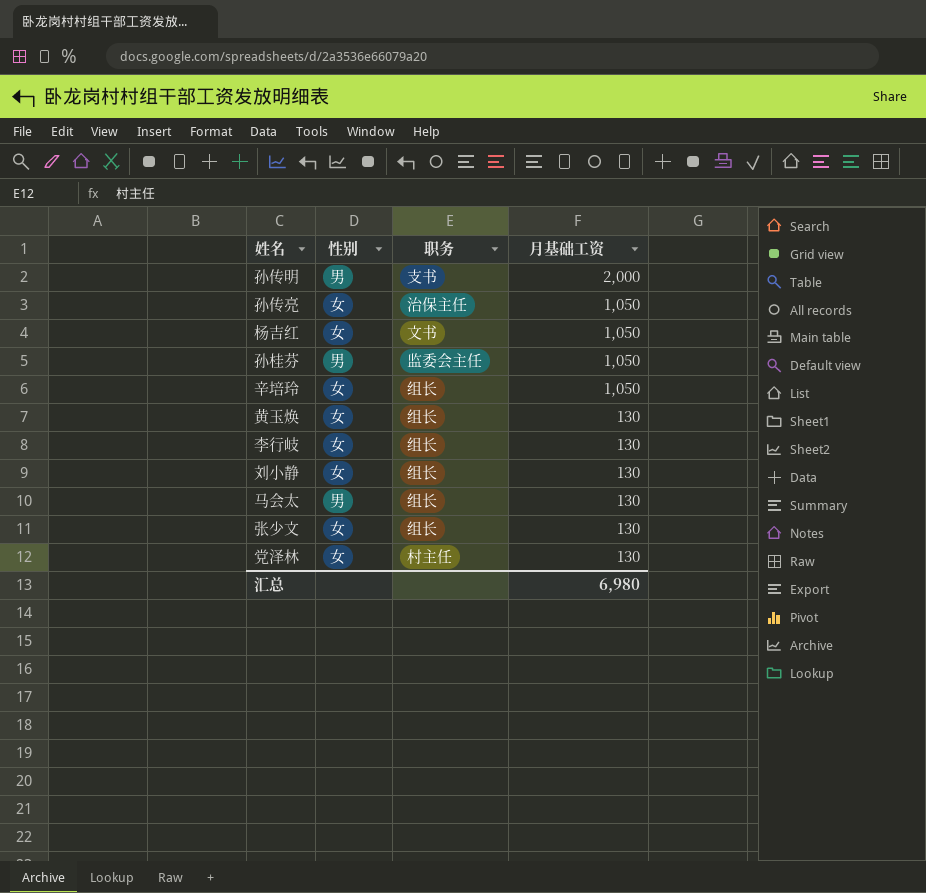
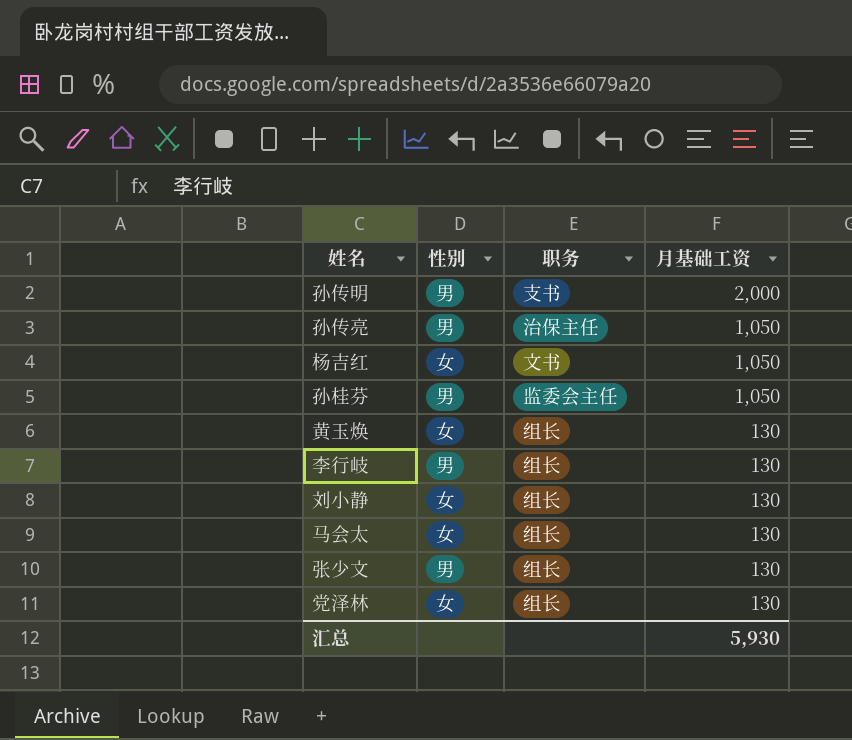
row 辛培玲: 女 | 组长 | 1,050 -> none
孙传亮 | 性别: 女 -> 男
李行岐 | 性别: 女 -> 男
马会太 | 性别: 男 -> 女
张少文 | 性别: 女 -> 男
党泽林 | 职务: 村主任 -> 组长
汇总 | 月基础工资: 6,980 -> 5,930

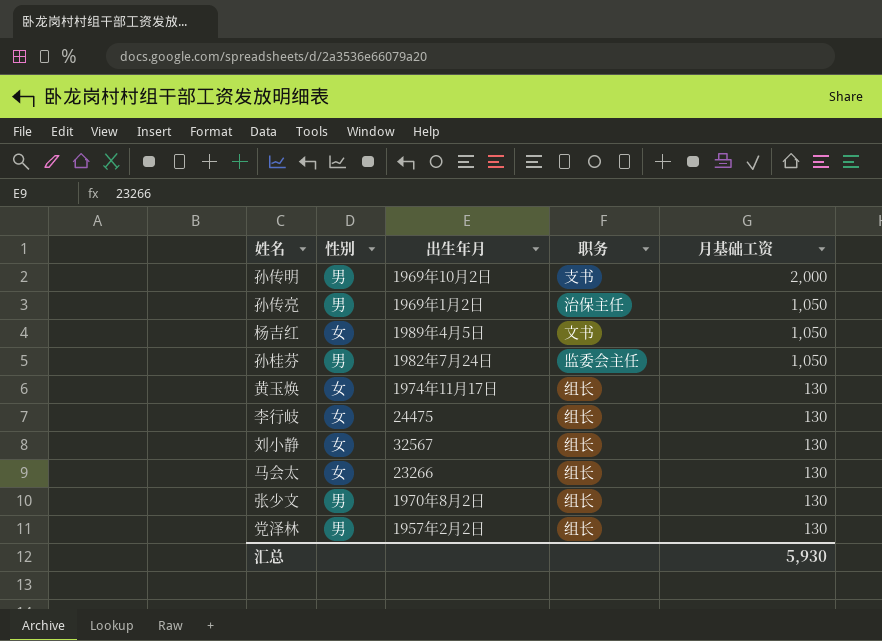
column 出生年月 | position: none -> 3
李行岐 | 性别: 男 -> 女
党泽林 | 性别: 女 -> 男

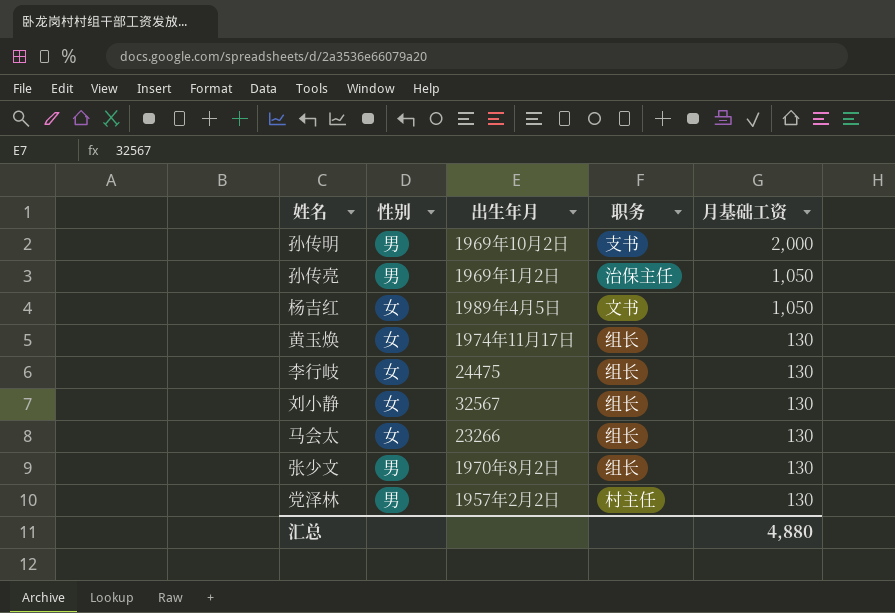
row 孙桂芬: 男 | 1982年7月24日 | 监委会主任 | 1,050 -> none
党泽林 | 职务: 组长 -> 村主任
汇总 | 月基础工资: 5,930 -> 4,880

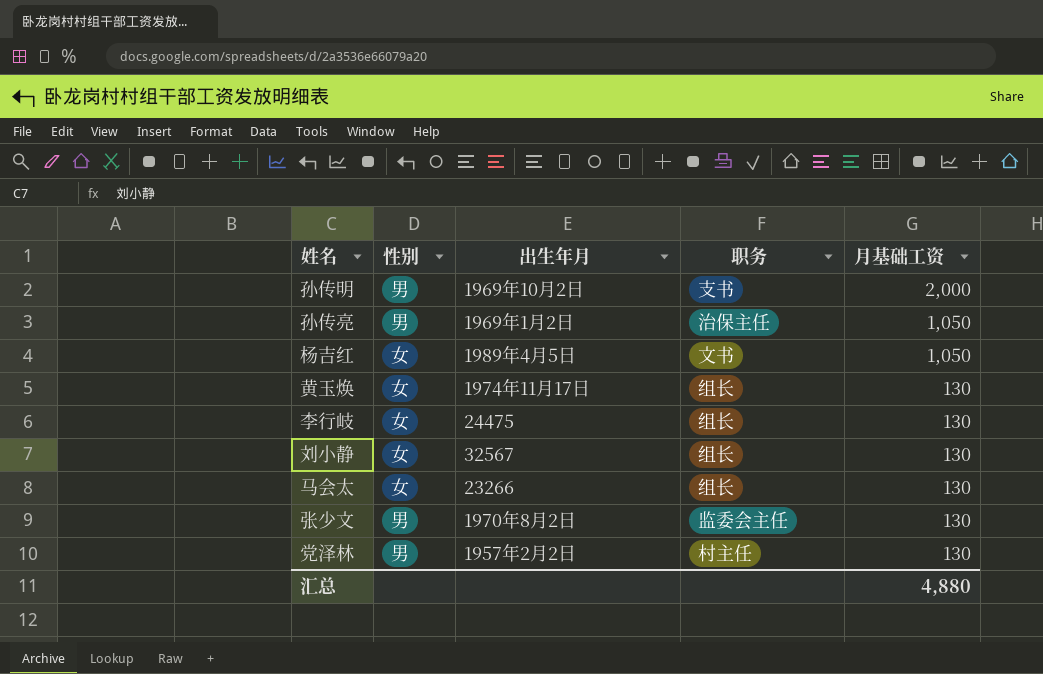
张少文 | 职务: 组长 -> 监委会主任

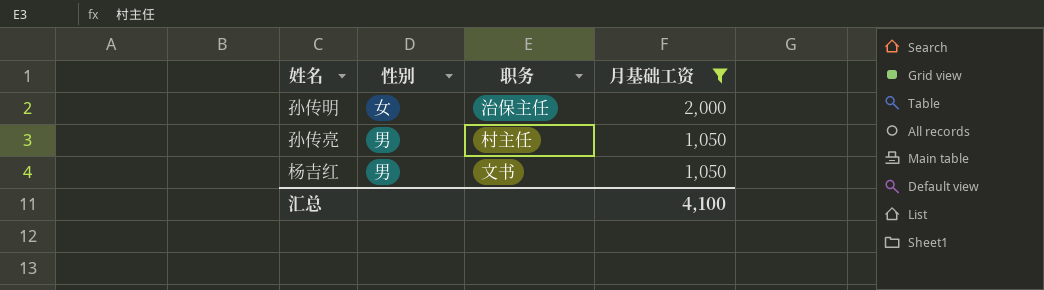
filter: none -> 月基础工资 != 130
column 出生年月 | position: 3 -> none
孙传明 | 性别: 男 -> 女
孙传明 | 职务: 支书 -> 治保主任
孙传亮 | 职务: 治保主任 -> 村主任
杨吉红 | 性别: 女 -> 男
汇总 | 月基础工资: 4,880 -> 4,100

